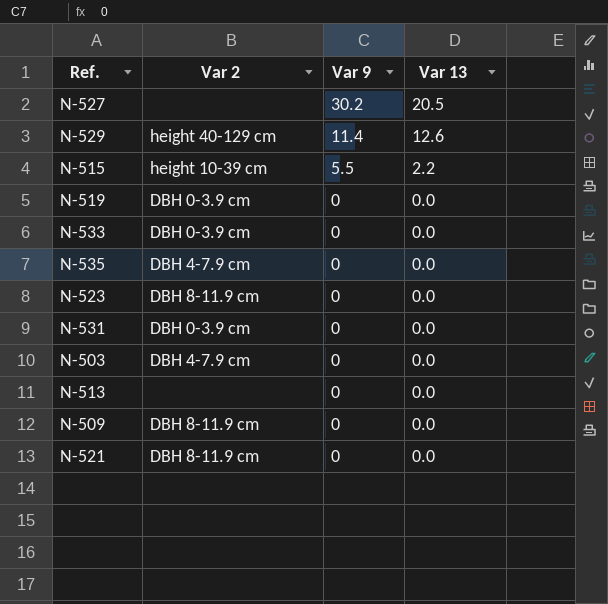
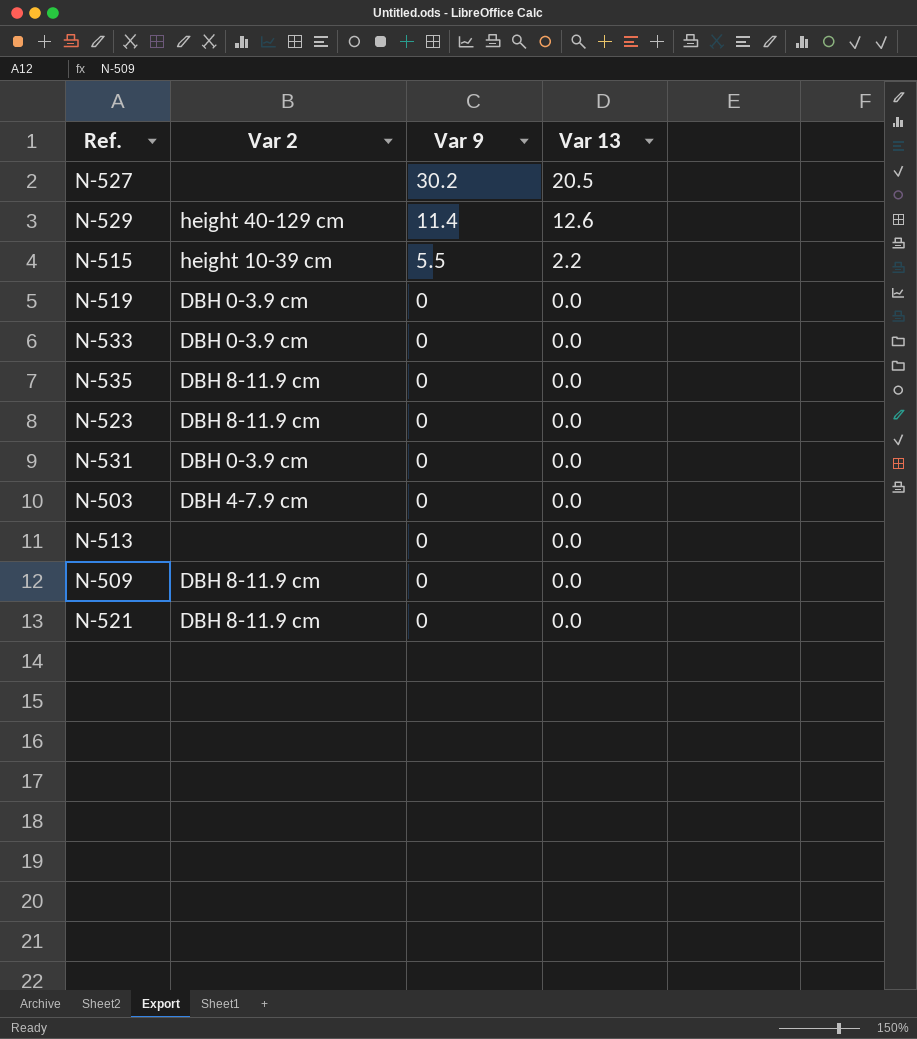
N-535 | Var 2: DBH 4-7.9 cm -> DBH 8-11.9 cm

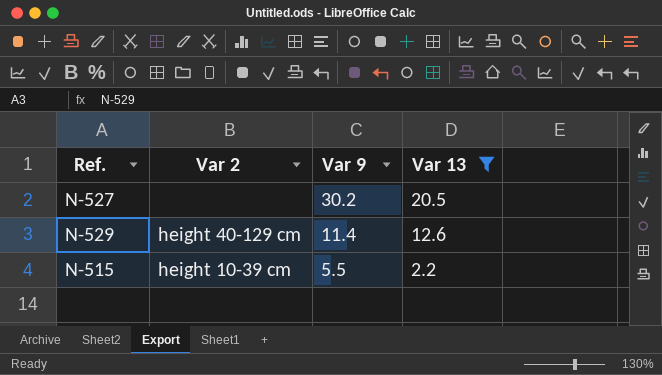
filter: none -> Var 13 != 0.0

